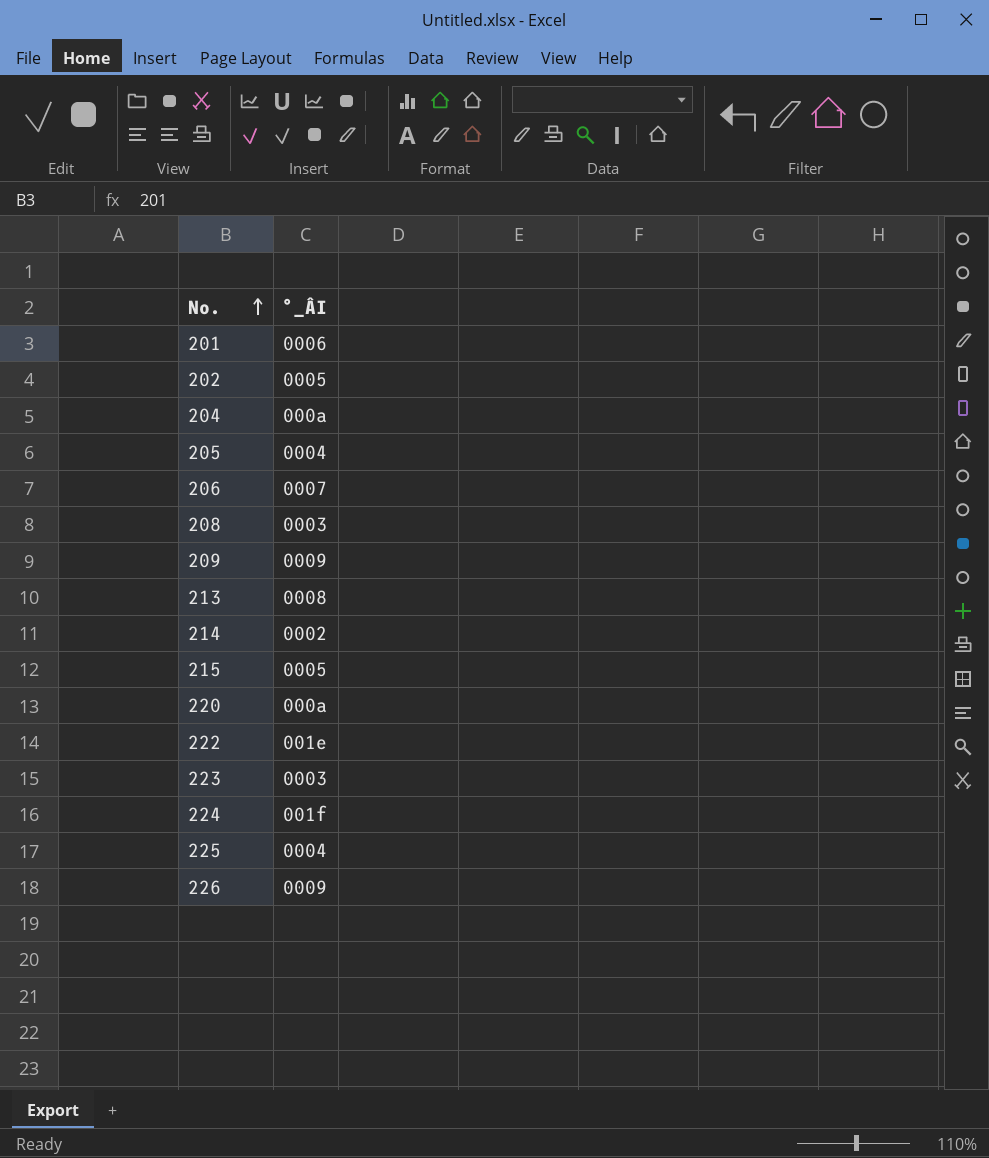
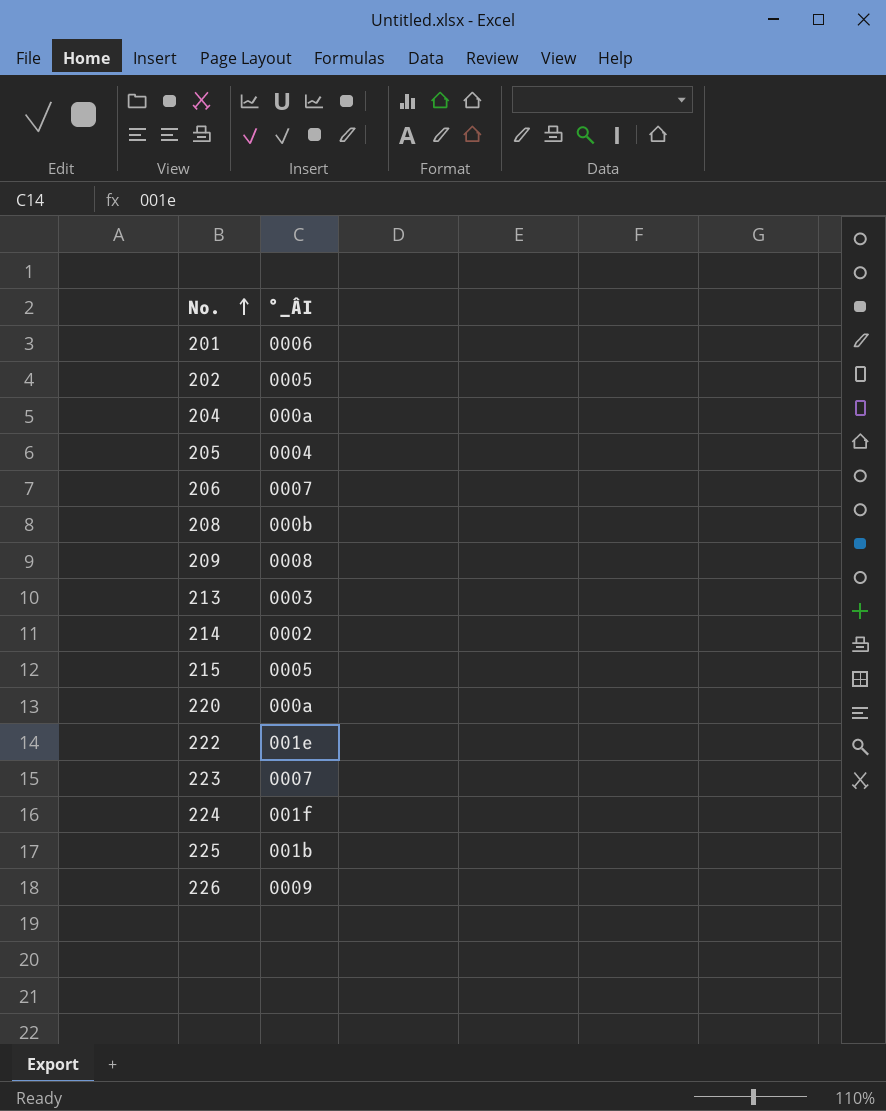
208 | °_ÂI: 0003 -> 000b
209 | °_ÂI: 0009 -> 0008
213 | °_ÂI: 0008 -> 0003
223 | °_ÂI: 0003 -> 0007
225 | °_ÂI: 0004 -> 001b

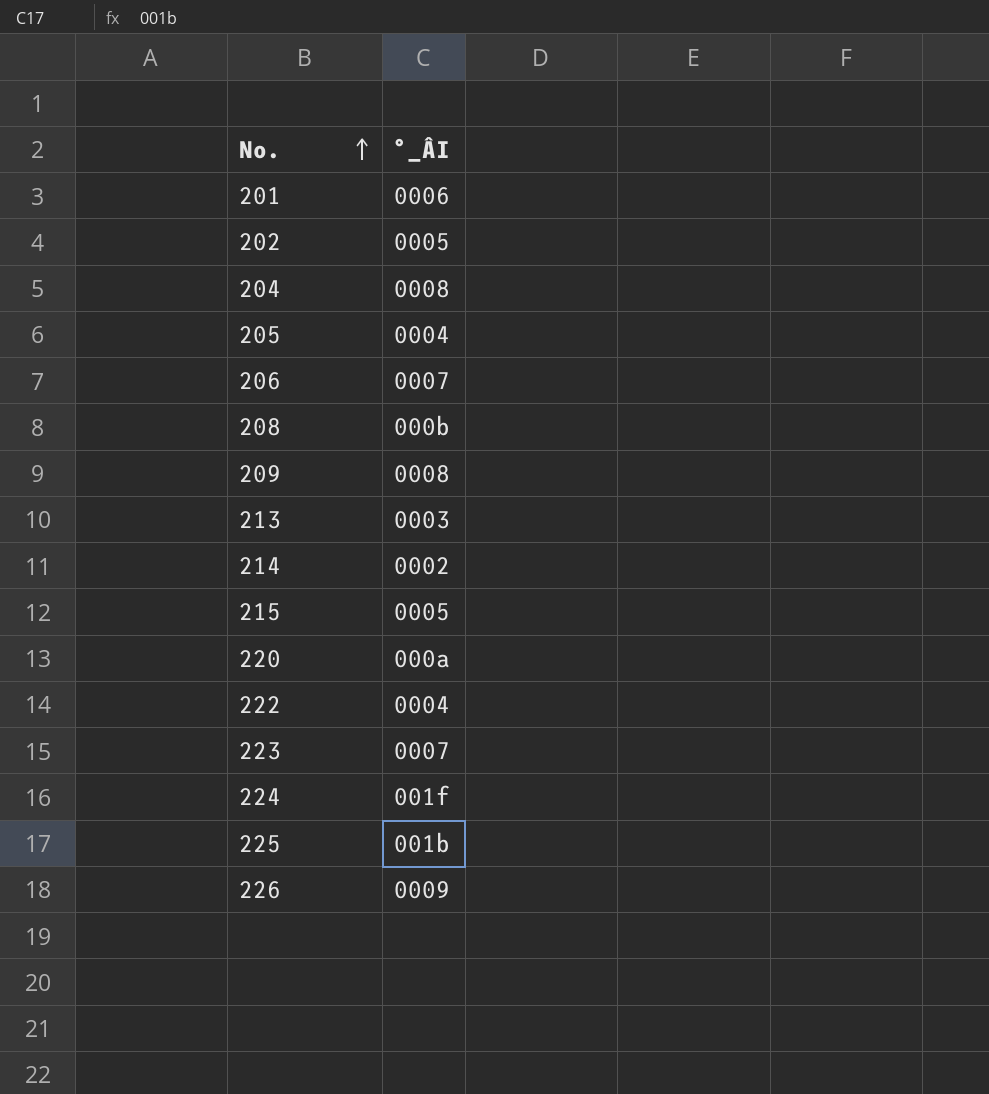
204 | °_ÂI: 000a -> 0008
222 | °_ÂI: 001e -> 0004

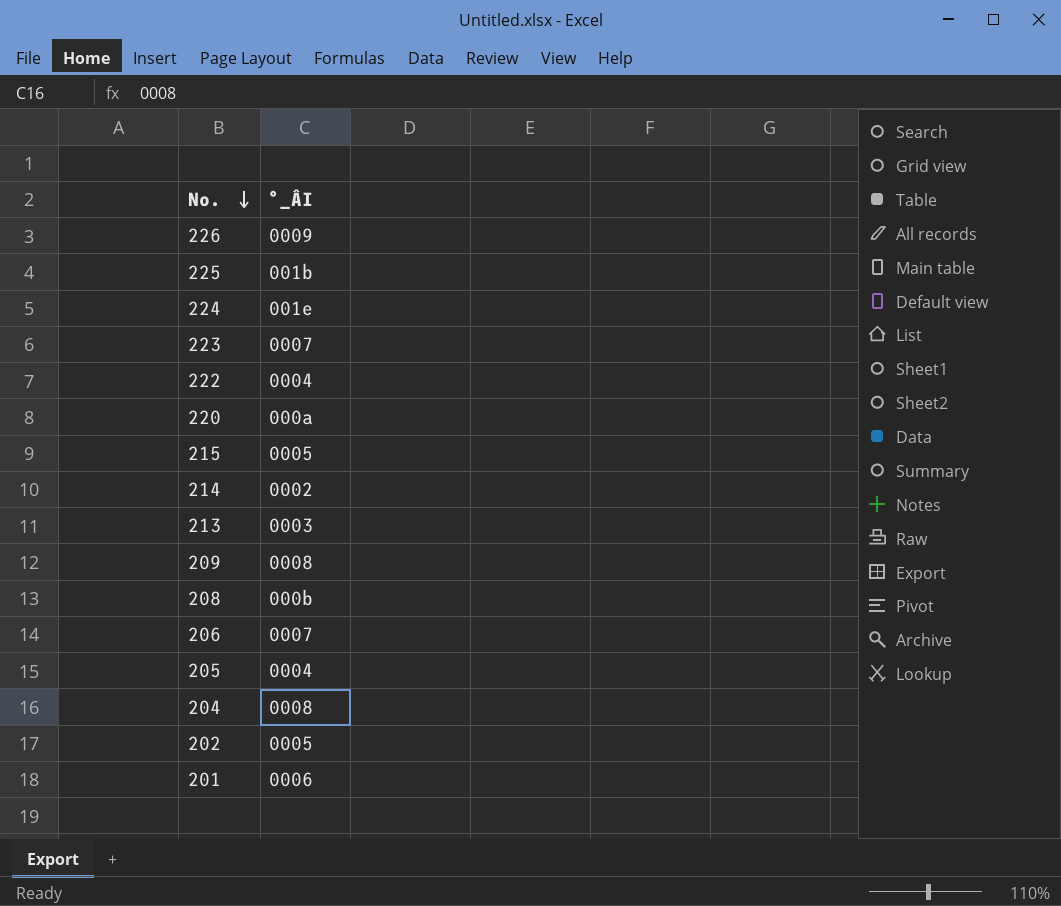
row order: No. ascending -> No. descending
224 | °_ÂI: 001f -> 001e

